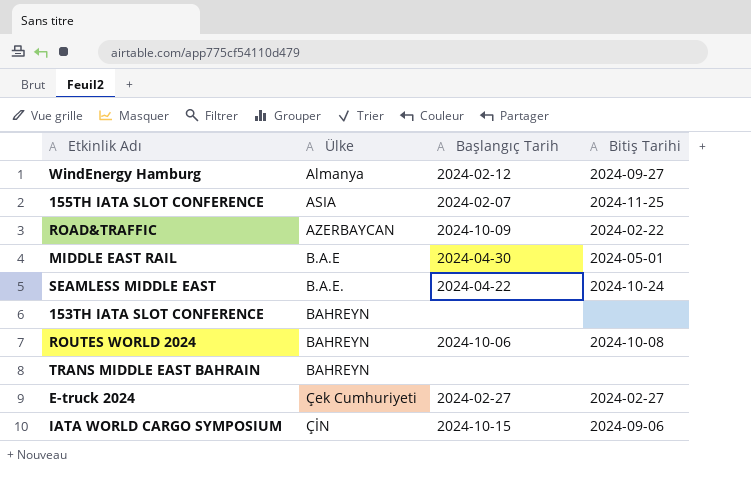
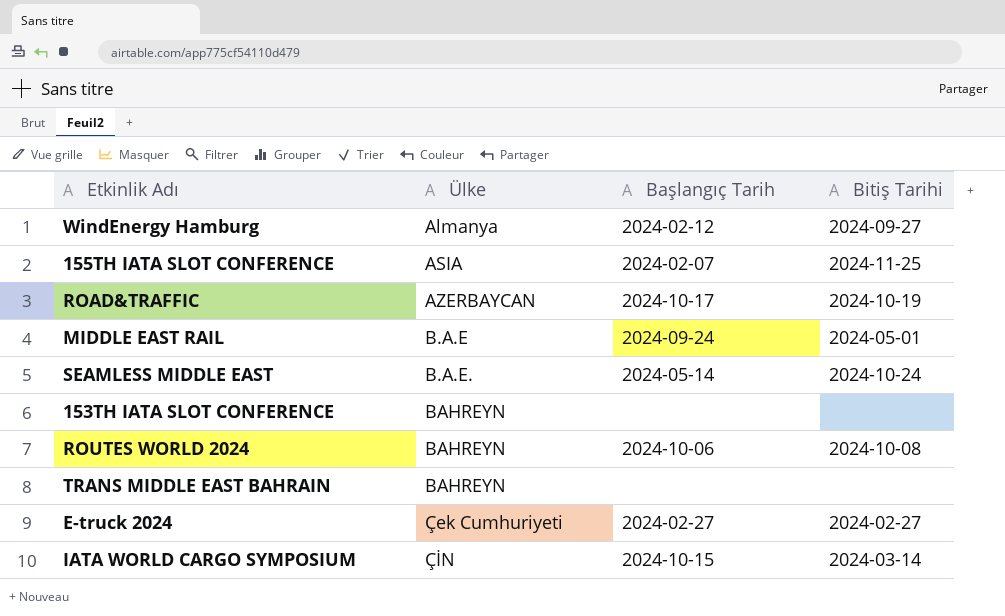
ROAD&TRAFFIC | Başlangıç Tarih: 2024-10-09 -> 2024-10-17
ROAD&TRAFFIC | Bitiş Tarihi: 2024-02-22 -> 2024-10-19
MIDDLE EAST RAIL | Başlangıç Tarih: 2024-04-30 -> 2024-09-24
SEAMLESS MIDDLE EAST | Başlangıç Tarih: 2024-04-22 -> 2024-05-14
IATA WORLD CARGO SYMPOSIUM | Bitiş Tarihi: 2024-09-06 -> 2024-03-14

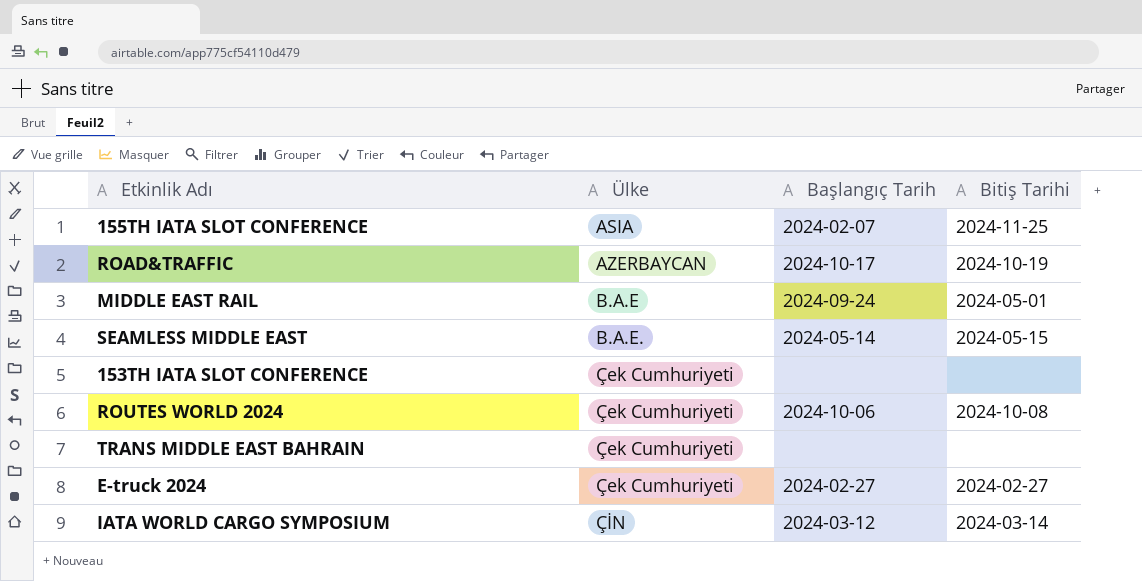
row WindEnergy Hamburg: Almanya | 2024-02-12 | 2024-09-27 -> none
SEAMLESS MIDDLE EAST | Bitiş Tarihi: 2024-10-24 -> 2024-05-15
153TH IATA SLOT CONFERENCE | Ülke: BAHREYN -> Çek Cumhuriyeti
ROUTES WORLD 2024 | Ülke: BAHREYN -> Çek Cumhuriyeti
TRANS MIDDLE EAST BAHRAIN | Ülke: BAHREYN -> Çek Cumhuriyeti
IATA WORLD CARGO SYMPOSIUM | Başlangıç Tarih: 2024-10-15 -> 2024-03-12

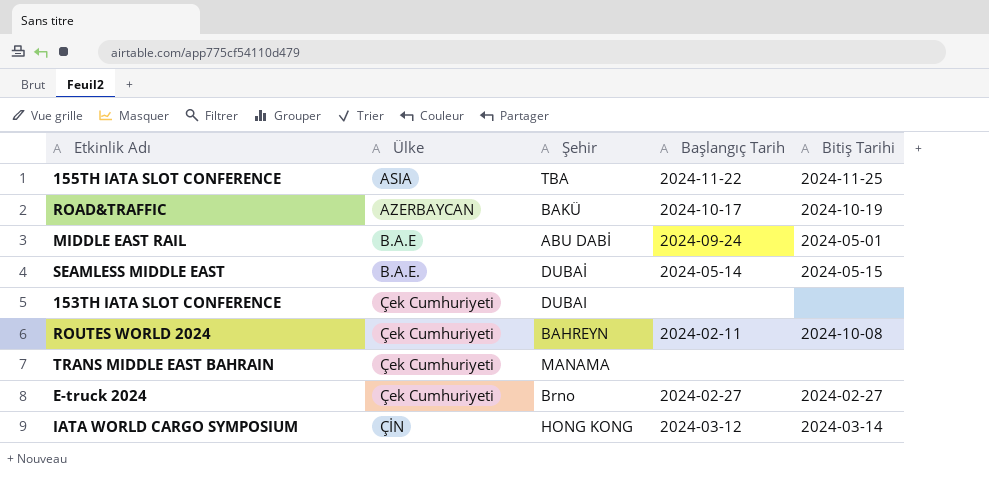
column Şehir | position: none -> 3
155TH IATA SLOT CONFERENCE | Başlangıç Tarih: 2024-02-07 -> 2024-11-22
ROUTES WORLD 2024 | Başlangıç Tarih: 2024-10-06 -> 2024-02-11

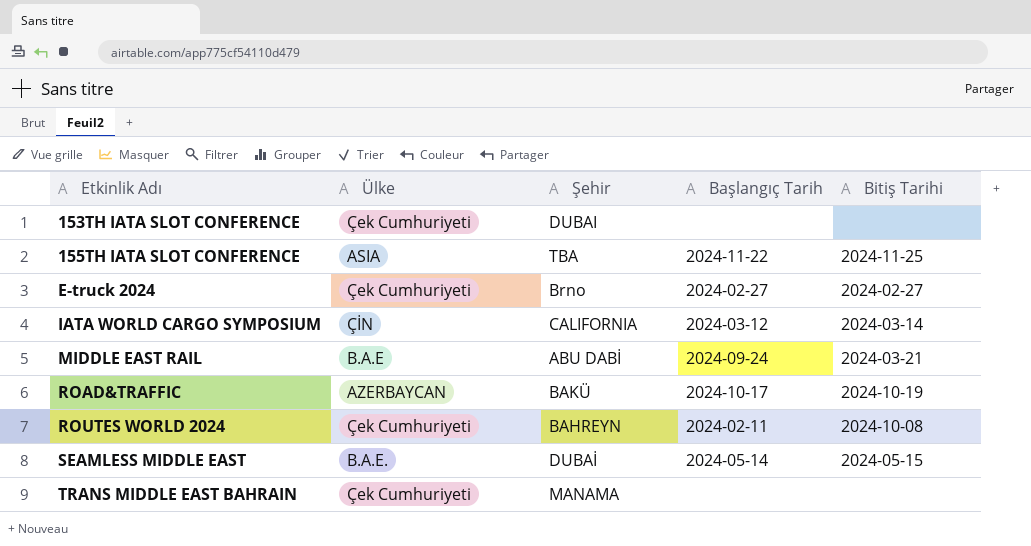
row order: Ülke ascending -> Etkinlik Adı ascending
IATA WORLD CARGO SYMPOSIUM | Şehir: HONG KONG -> CALIFORNIA
MIDDLE EAST RAIL | Bitiş Tarihi: 2024-05-01 -> 2024-03-21

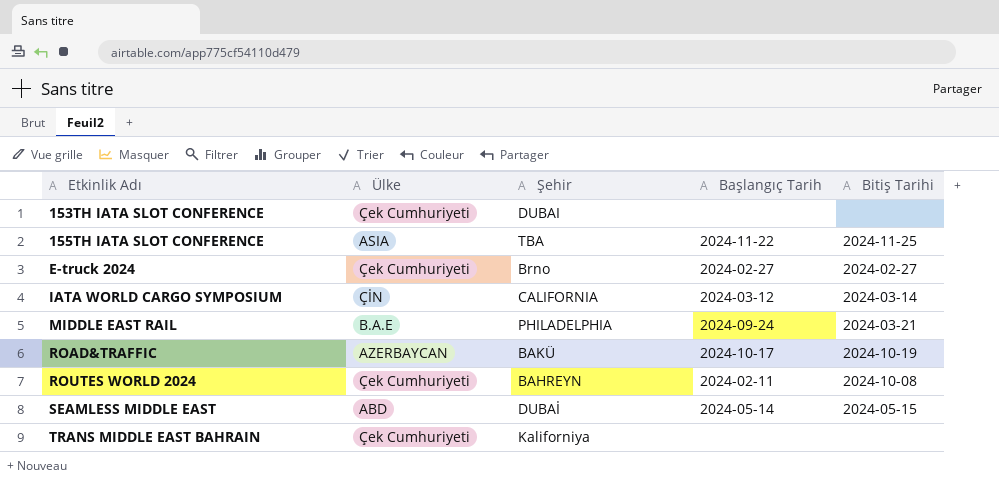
MIDDLE EAST RAIL | Şehir: ABU DABİ -> PHILADELPHIA
SEAMLESS MIDDLE EAST | Ülke: B.A.E. -> ABD
TRANS MIDDLE EAST BAHRAIN | Şehir: MANAMA -> Kaliforniya

